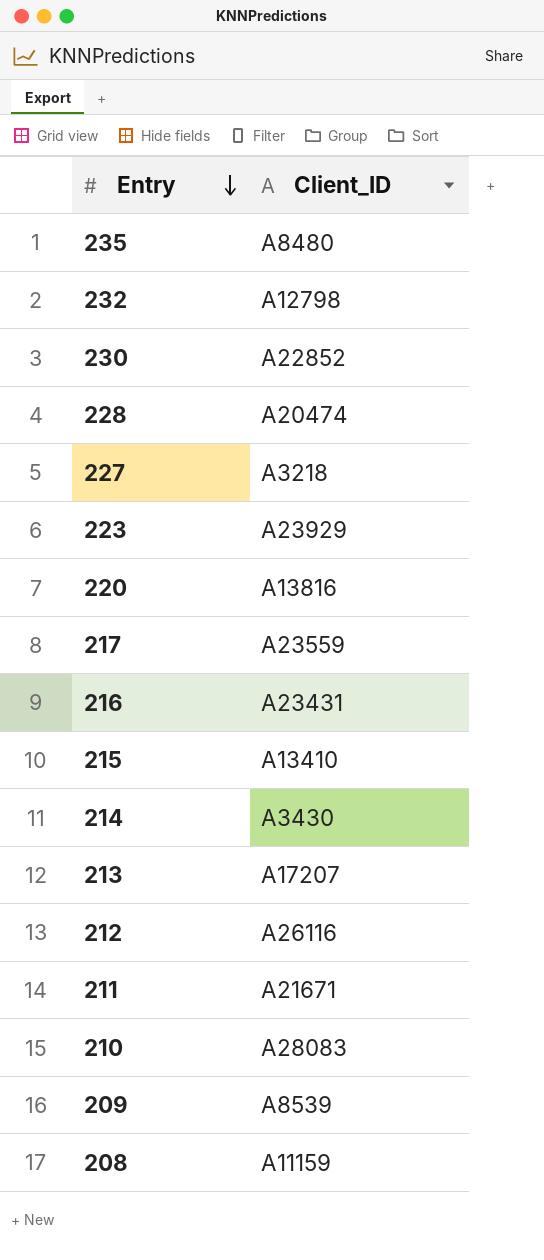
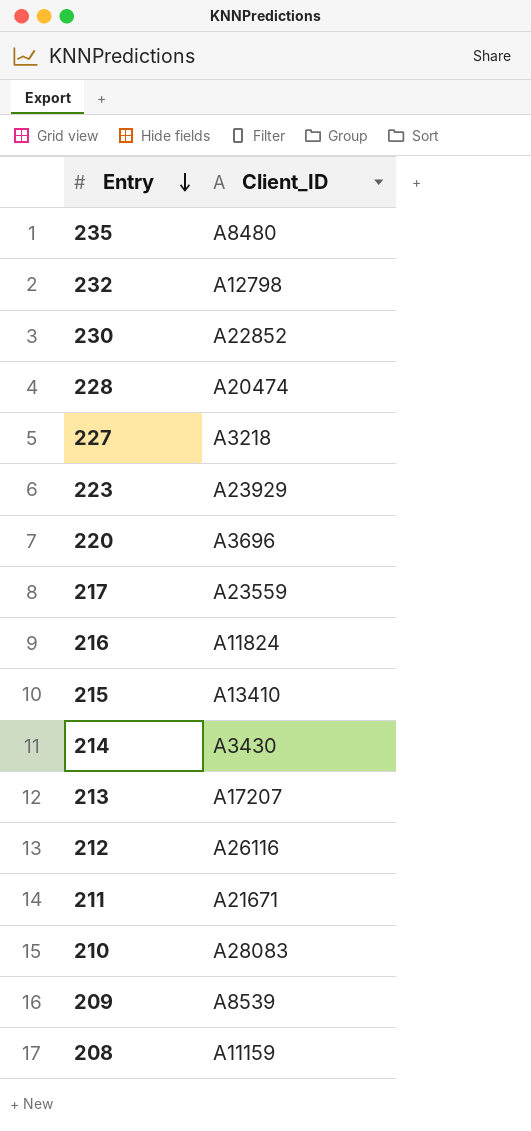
220 | Client_ID: A13816 -> A3696
216 | Client_ID: A23431 -> A11824

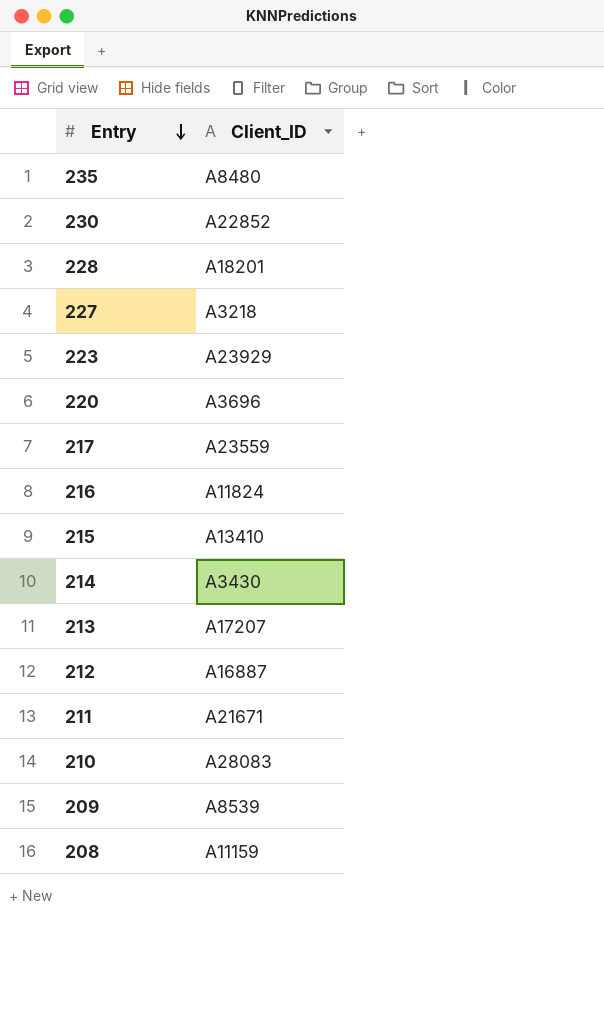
row 232: A12798 -> none
228 | Client_ID: A20474 -> A18201
212 | Client_ID: A26116 -> A16887

